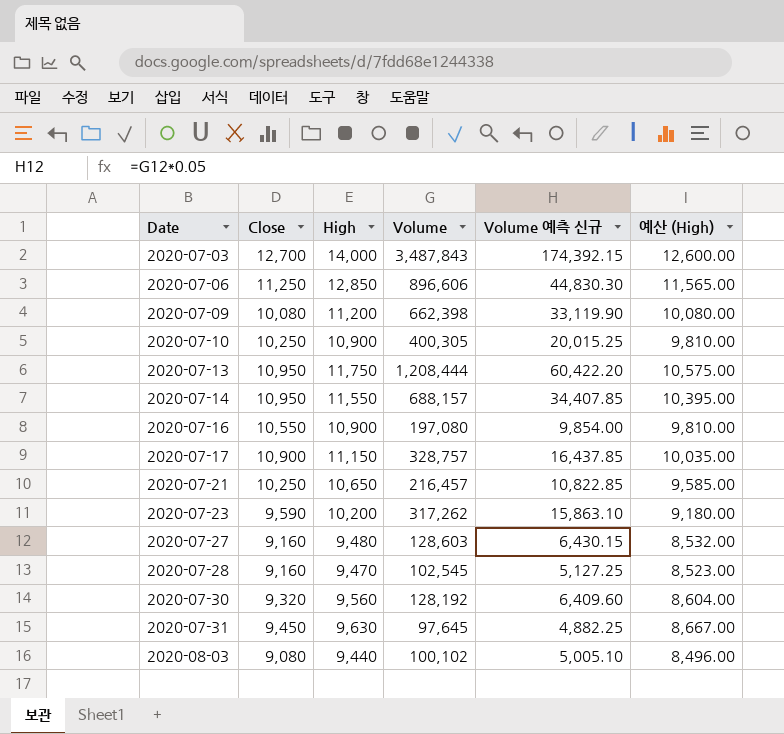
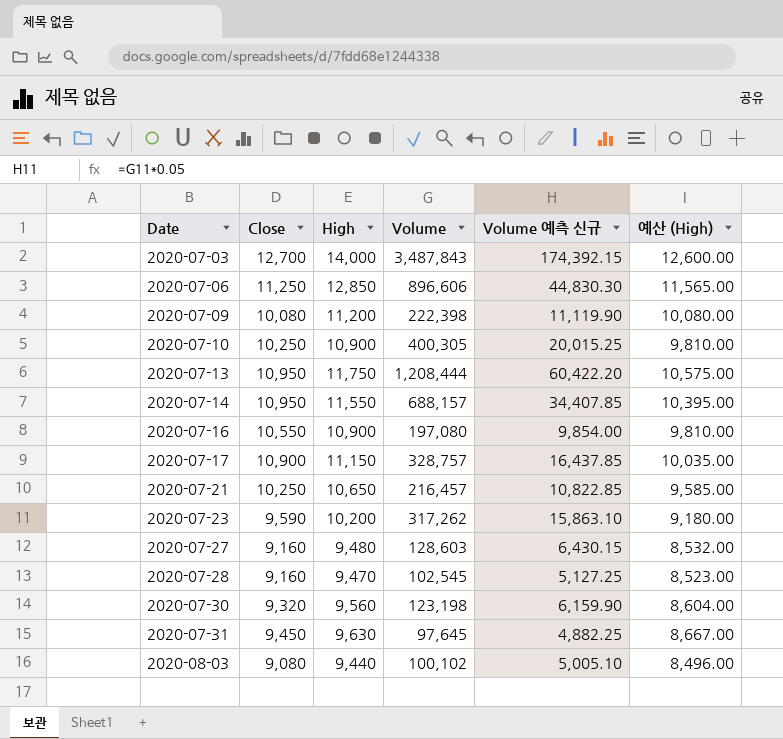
2020-07-09 | Volume: 662,398 -> 222,398
2020-07-09 | Volume 예측 신규: 33,119.90 -> 11,119.90
2020-07-30 | Volume: 128,192 -> 123,198
2020-07-30 | Volume 예측 신규: 6,409.60 -> 6,159.90

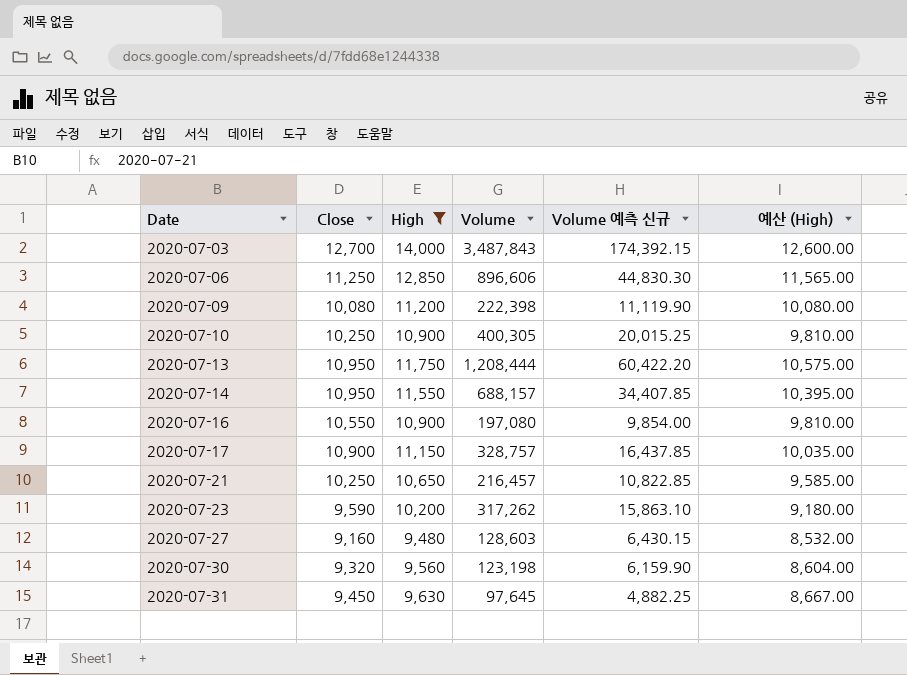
filter: none -> High >= 9,480

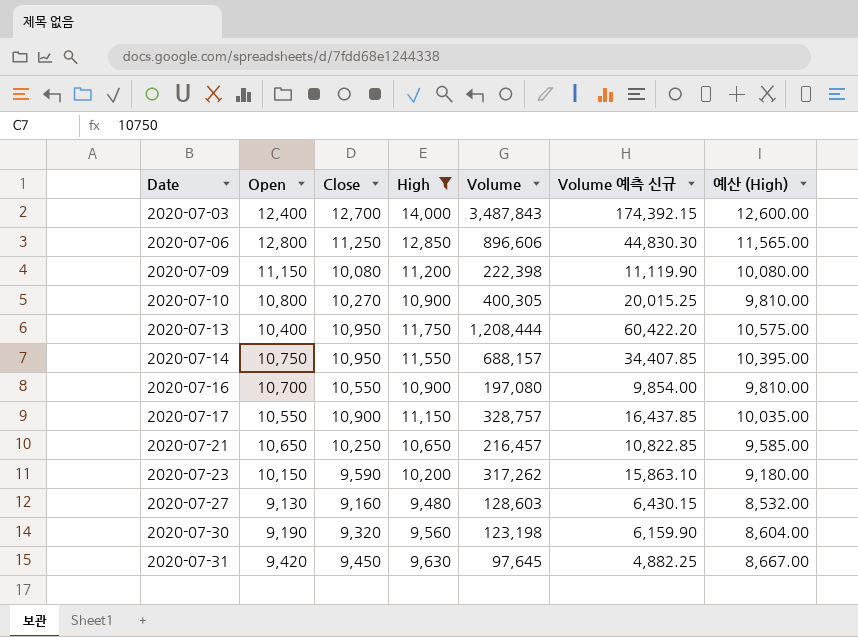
column Open | position: none -> 2
2020-07-10 | Close: 10,250 -> 10,270

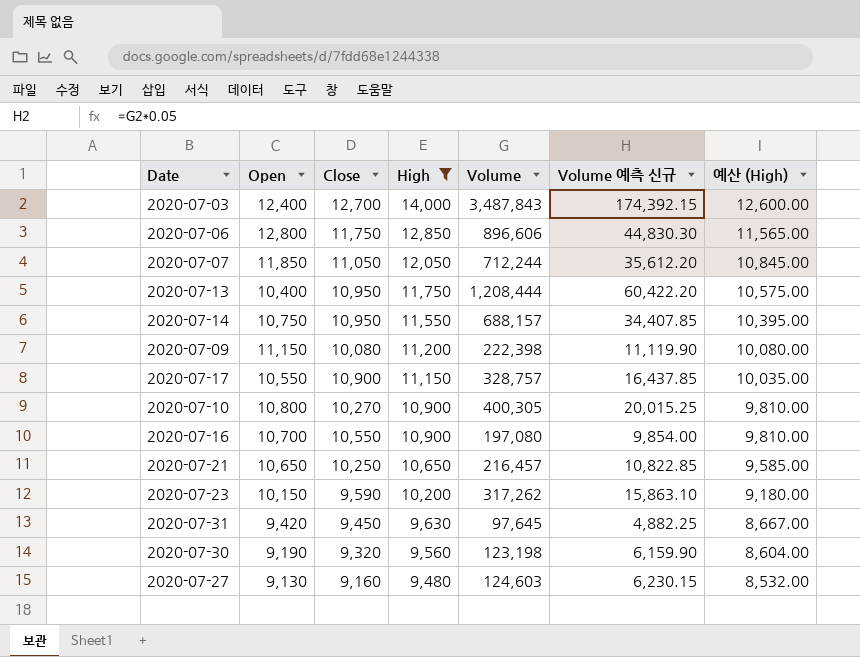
row order: Date ascending -> High descending
2020-07-06 | Close: 11,250 -> 11,750
row 2020-07-07: none -> 11,850 | 11,050 | 12,050 | 712,244 | 35,612.20 | 10,845.00
2020-07-27 | Volume: 128,603 -> 124,603
2020-07-27 | Volume 예측 신규: 6,430.15 -> 6,230.15

